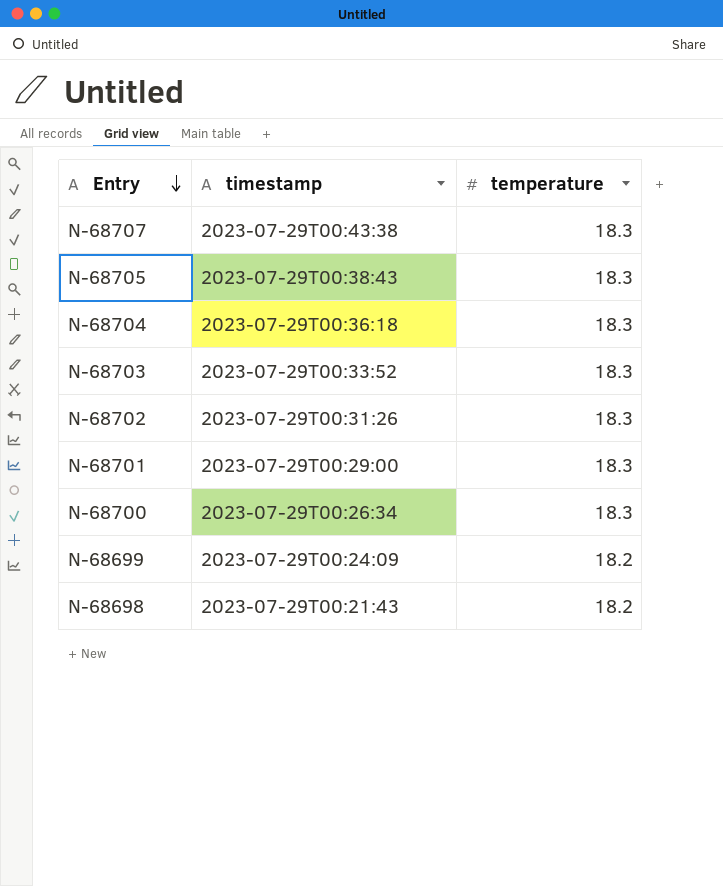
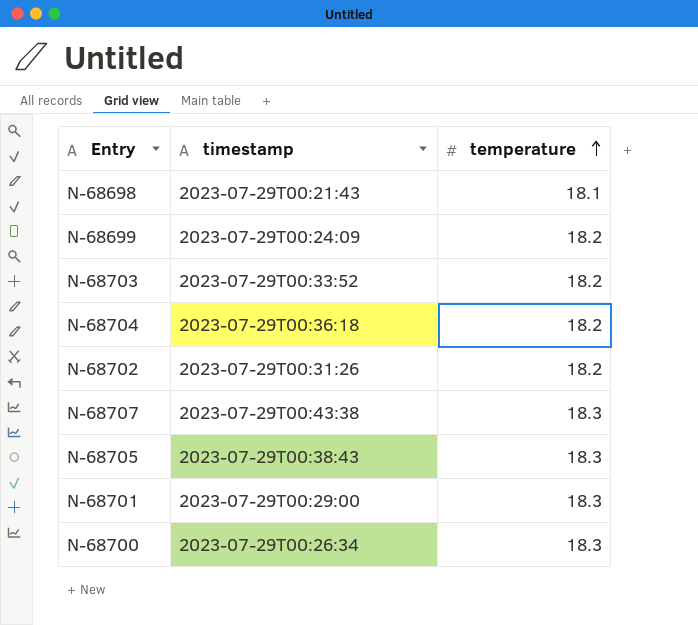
row order: Entry descending -> temperature ascending
N-68698 | temperature: 18.2 -> 18.1
N-68703 | temperature: 18.3 -> 18.2
N-68704 | temperature: 18.3 -> 18.2
N-68702 | temperature: 18.3 -> 18.2

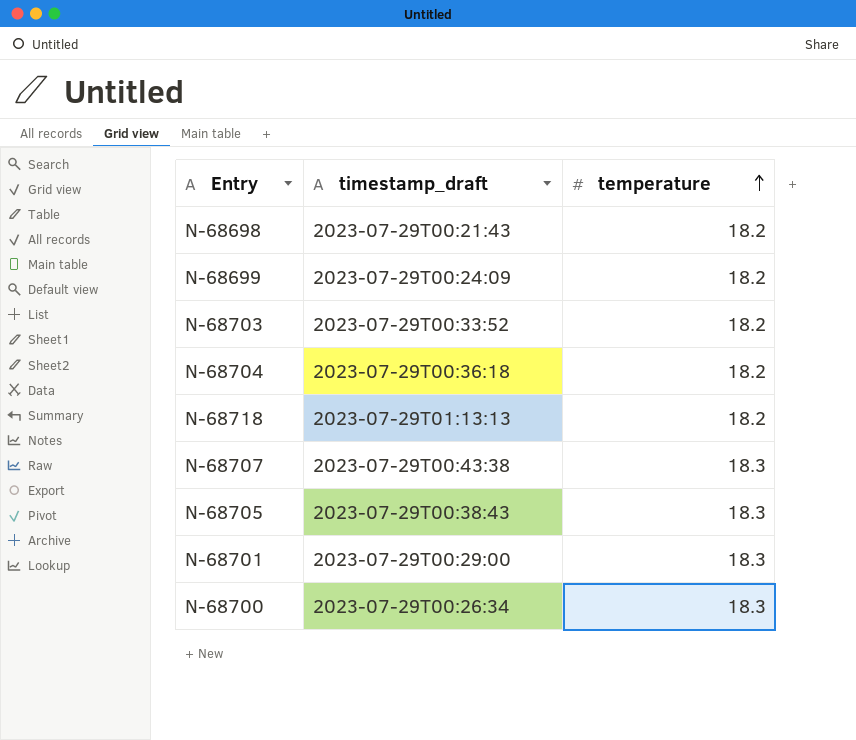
column name: timestamp -> timestamp_draft
row N-68702: 2023-07-29T00:31:26 | 18.2 -> none
N-68698 | temperature: 18.1 -> 18.2
row N-68718: none -> 2023-07-29T01:13:13 | 18.2

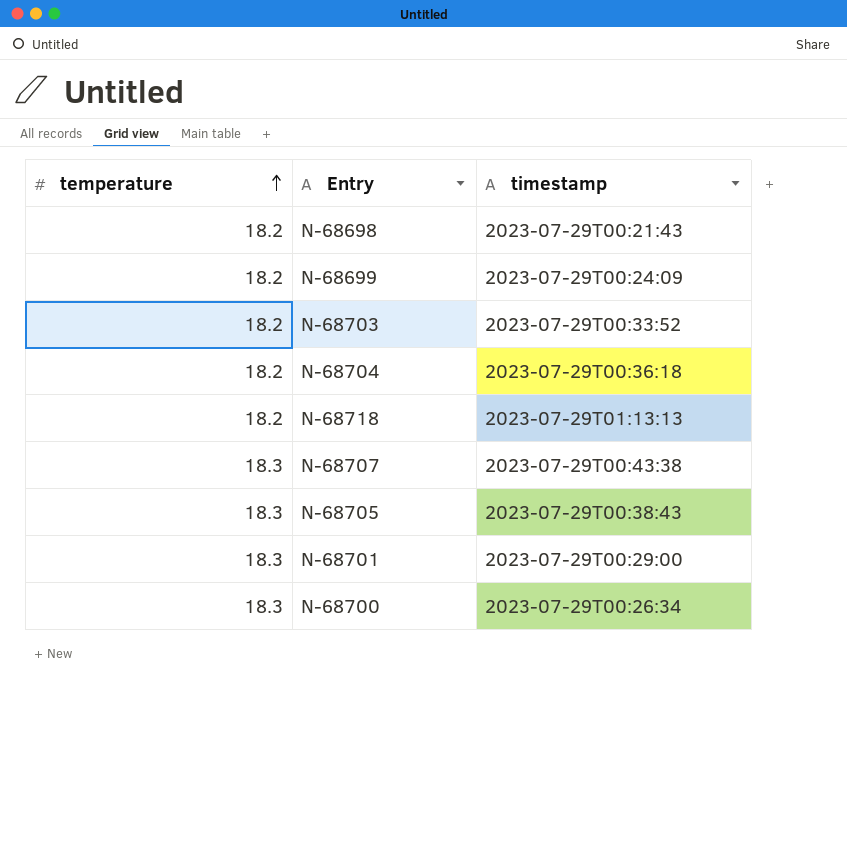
column temperature | position: 3 -> 1
column name: timestamp_draft -> timestamp

